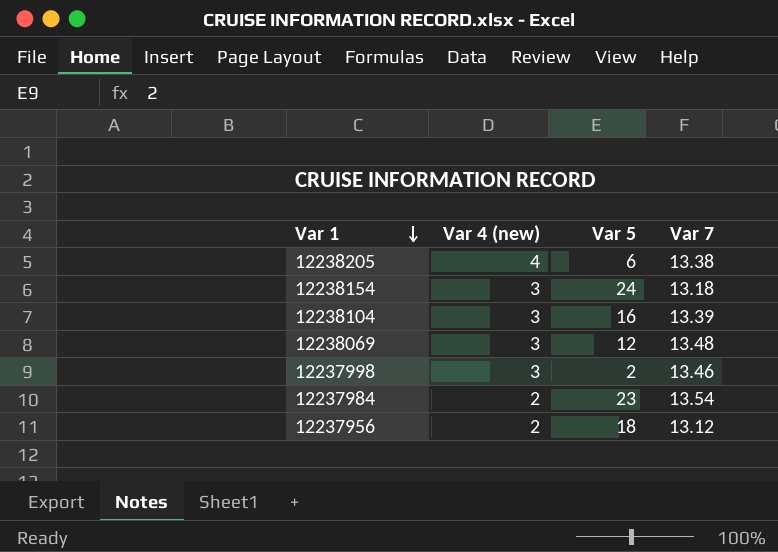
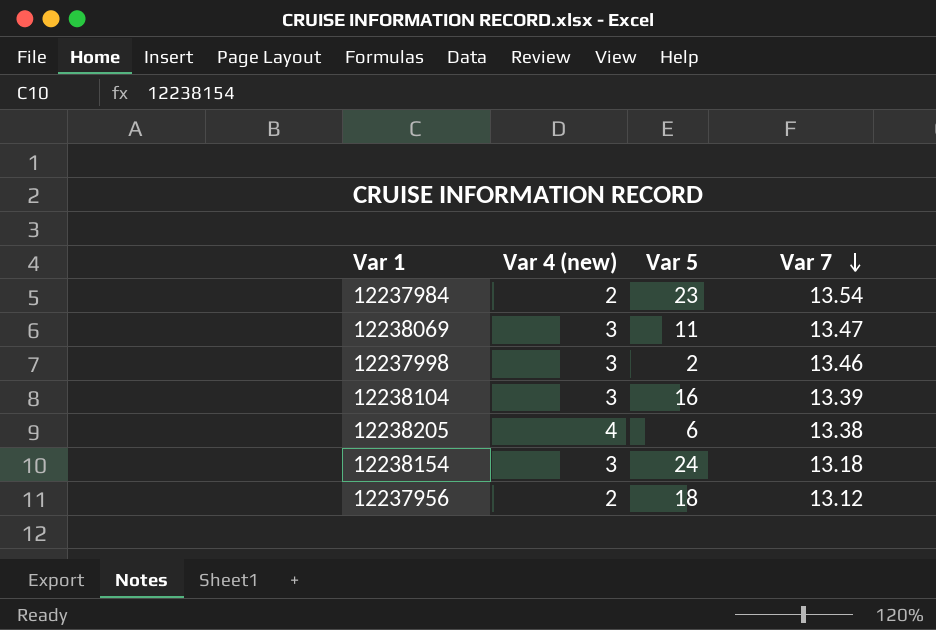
row order: Var 1 descending -> Var 7 descending
12238069 | Var 5: 12 -> 11
12238069 | Var 7: 13.48 -> 13.47

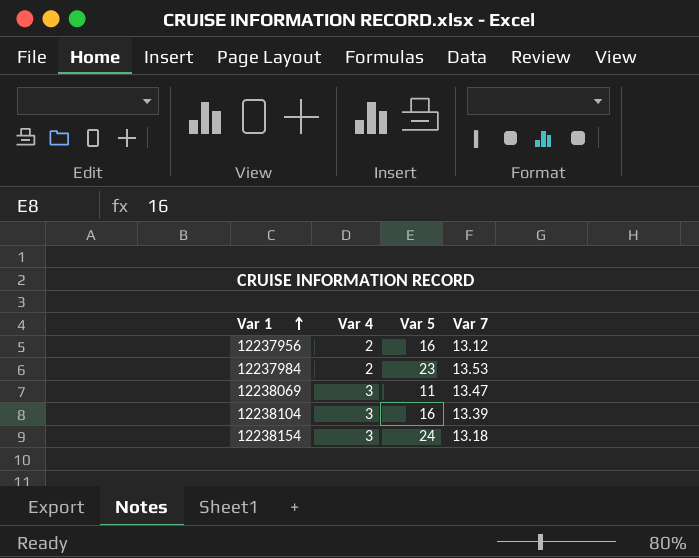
row order: Var 7 descending -> Var 1 ascending
column name: Var 4 (new) -> Var 4
row 12237998: 3 | 2 | 13.46 -> none
row 12238205: 4 | 6 | 13.38 -> none
12237956 | Var 5: 18 -> 16
12237984 | Var 7: 13.54 -> 13.53

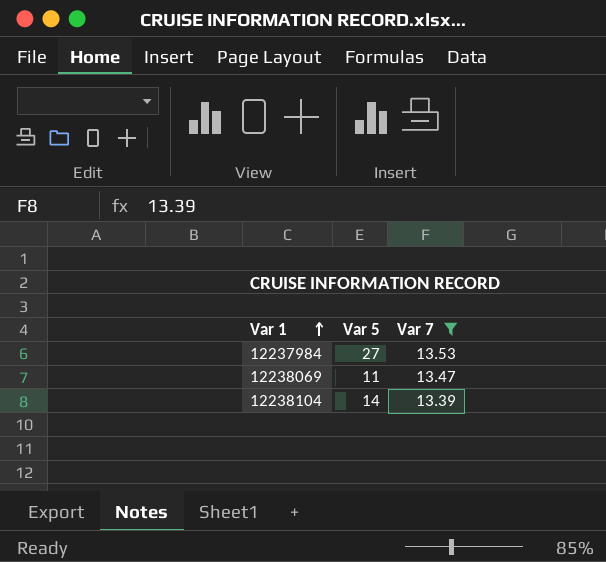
filter: none -> Var 7 >= 13.39
column Var 4 | position: 2 -> none
12237984 | Var 5: 23 -> 27
12238104 | Var 5: 16 -> 14

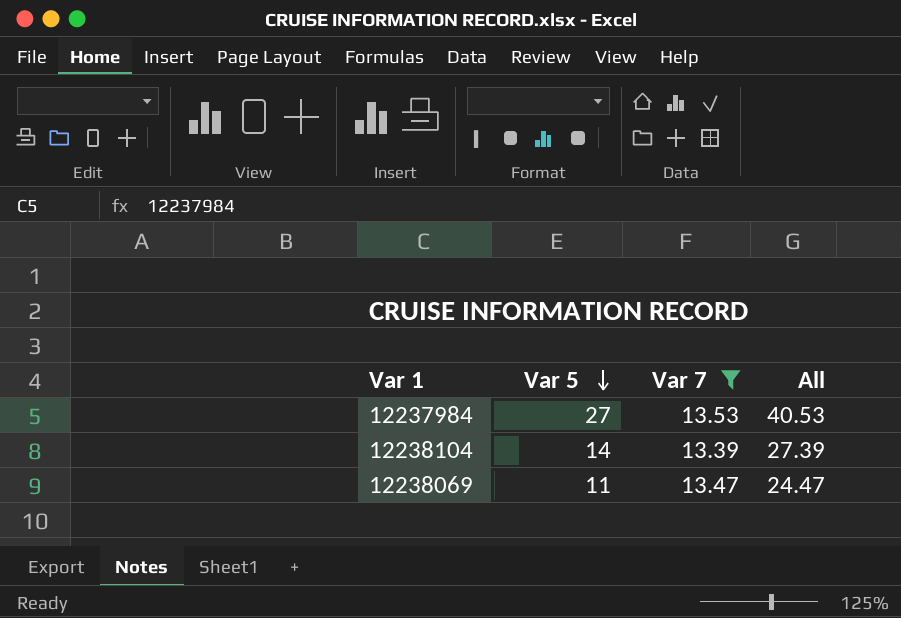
row order: Var 1 ascending -> Var 5 descending
column All | formula: none -> [Var 5] + [Var 7]

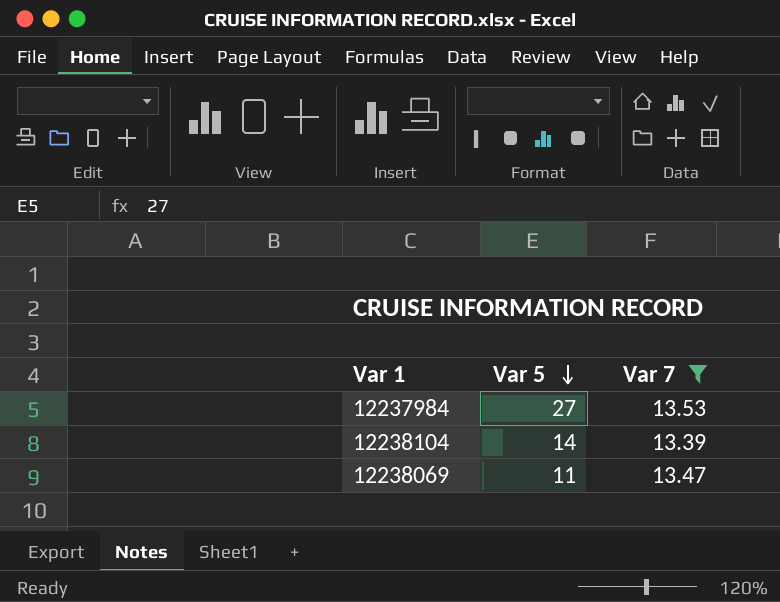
column All | formula: [Var 5] + [Var 7] -> none

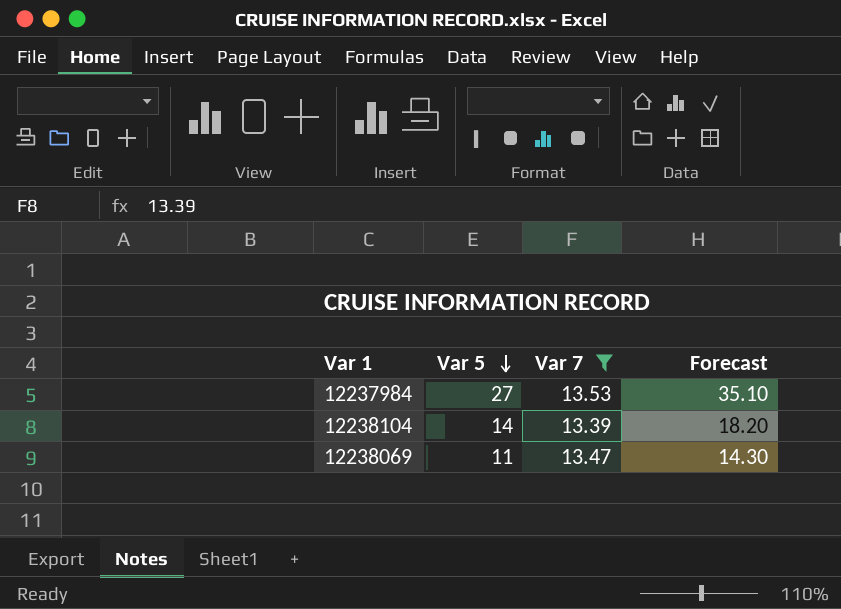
column Forecast | formula: none -> [Var 5] * 1.3

